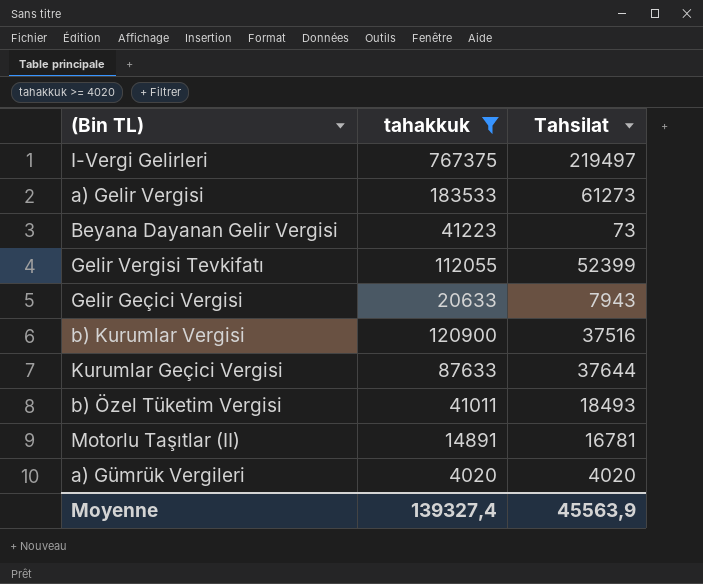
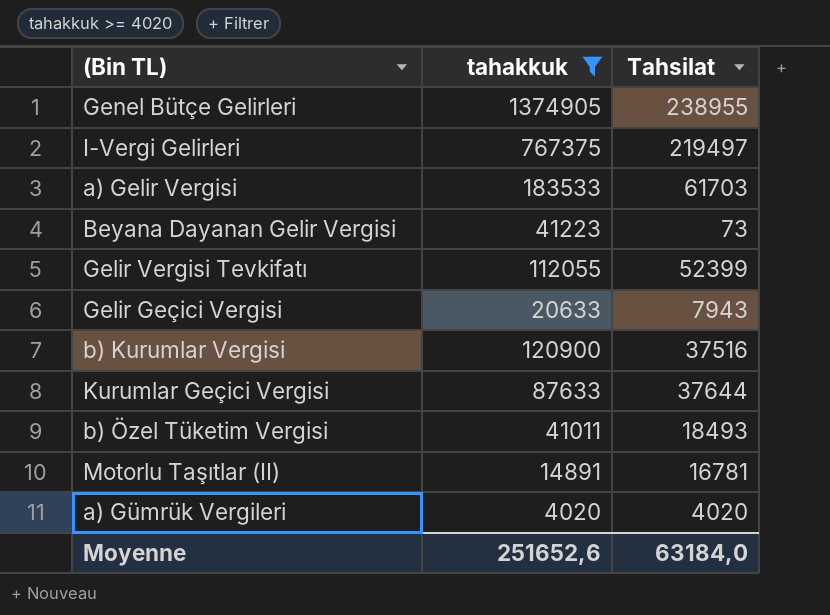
row Genel Bütçe Gelirleri: none -> 1374905 | 238955
a) Gelir Vergisi | Tahsilat: 61273 -> 61703
Moyenne | tahakkuk: 139327,4 -> 251652,6
Moyenne | Tahsilat: 45563,9 -> 63184,0

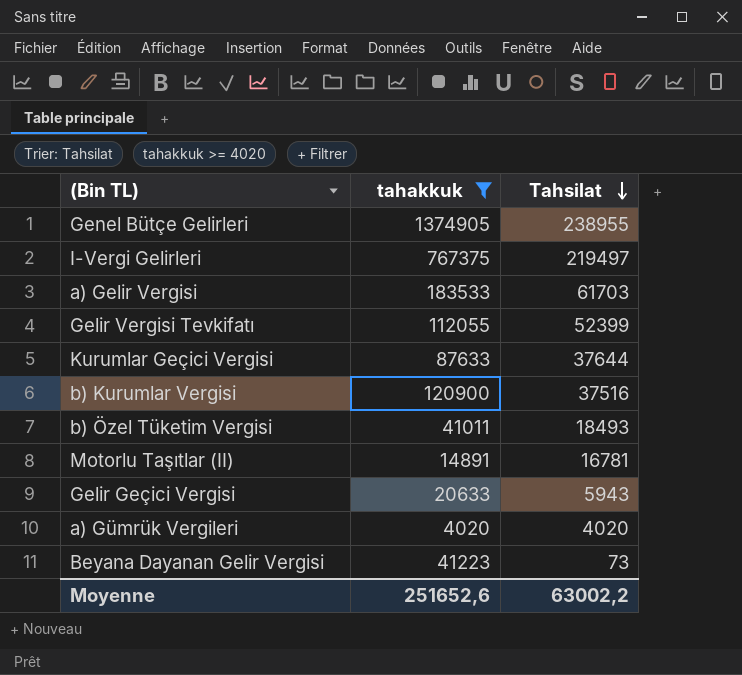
row order: none -> Tahsilat descending
Gelir Geçici Vergisi | Tahsilat: 7943 -> 5943
Moyenne | Tahsilat: 63184,0 -> 63002,2

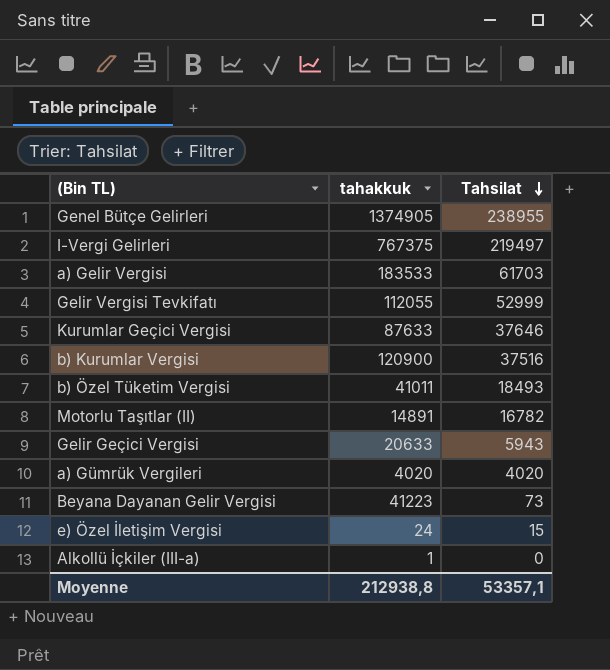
filter: tahakkuk >= 4020 -> none
Gelir Vergisi Tevkifatı | Tahsilat: 52399 -> 52999
Kurumlar Geçici Vergisi | Tahsilat: 37644 -> 37646
Motorlu Taşıtlar (II) | Tahsilat: 16781 -> 16782
Moyenne | tahakkuk: 251652,6 -> 212938,8
Moyenne | Tahsilat: 63002,2 -> 53357,1

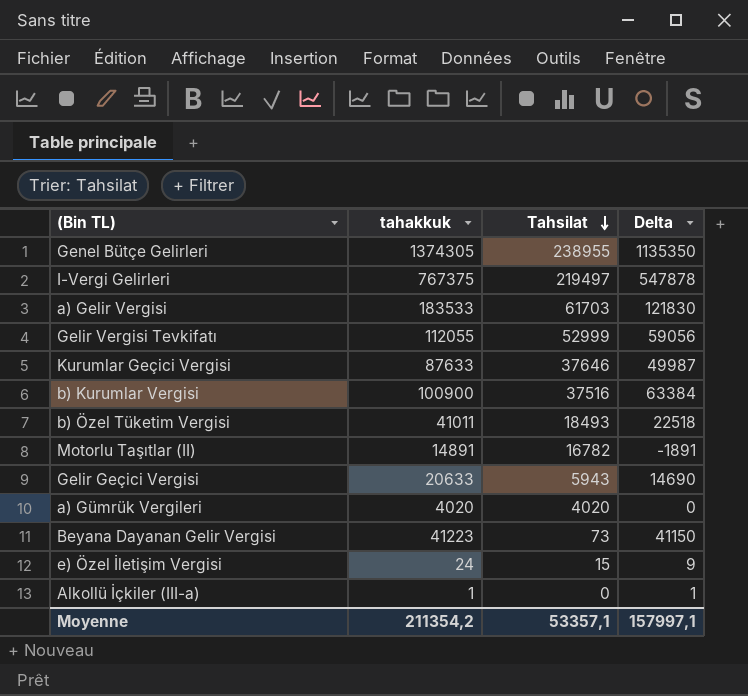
column Delta | formula: none -> [tahakkuk] - [Tahsilat]
Genel Bütçe Gelirleri | tahakkuk: 1374905 -> 1374305
b) Kurumlar Vergisi | tahakkuk: 120900 -> 100900
Moyenne | tahakkuk: 212938,8 -> 211354,2

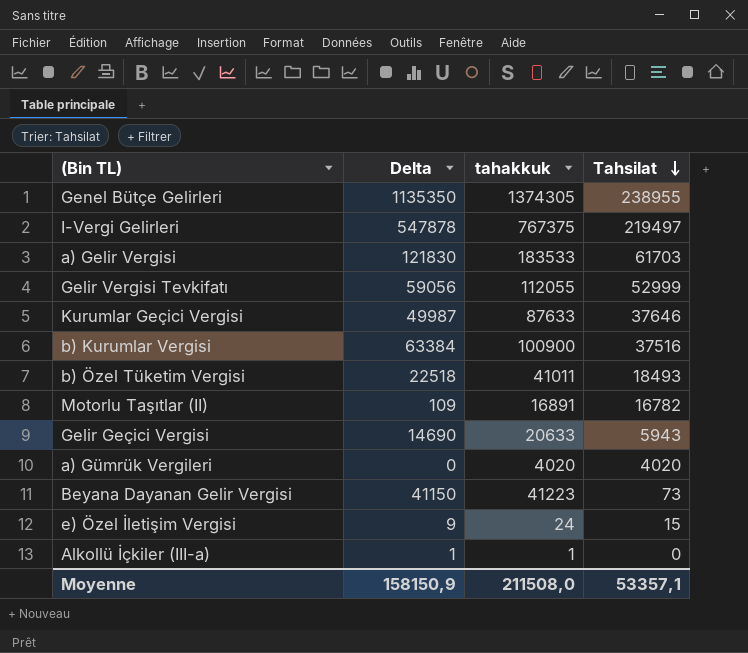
column Delta | position: 4 -> 2
Motorlu Taşıtlar (II) | Delta: -1891 -> 109
Motorlu Taşıtlar (II) | tahakkuk: 14891 -> 16891
Moyenne | Delta: 157997,1 -> 158150,9
Moyenne | tahakkuk: 211354,2 -> 211508,0

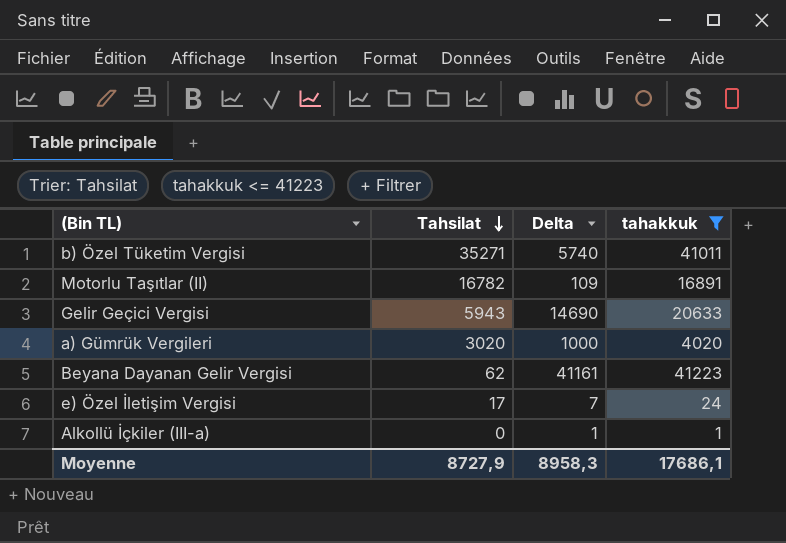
filter: none -> tahakkuk <= 41223
column Tahsilat | position: 4 -> 2
b) Özel Tüketim Vergisi | Tahsilat: 18493 -> 35271
b) Özel Tüketim Vergisi | Delta: 22518 -> 5740
a) Gümrük Vergileri | Tahsilat: 4020 -> 3020
a) Gümrük Vergileri | Delta: 0 -> 1000
Beyana Dayanan Gelir Vergisi | Tahsilat: 73 -> 62
Beyana Dayanan Gelir Vergisi | Delta: 41150 -> 41161
e) Özel İletişim Vergisi | Tahsilat: 15 -> 17
e) Özel İletişim Vergisi | Delta: 9 -> 7
Moyenne | Tahsilat: 53357,1 -> 8727,9
Moyenne | Delta: 158150,9 -> 8958,3
Moyenne | tahakkuk: 211508,0 -> 17686,1

